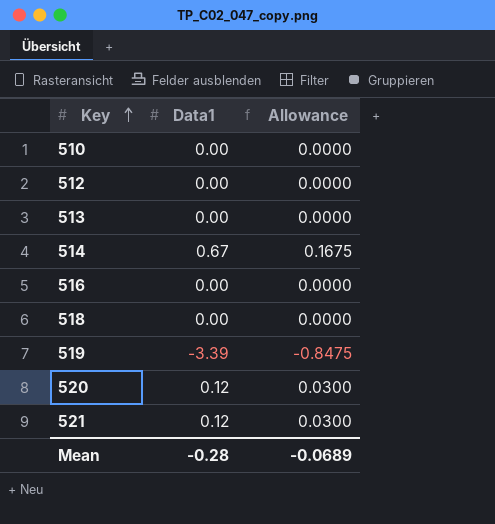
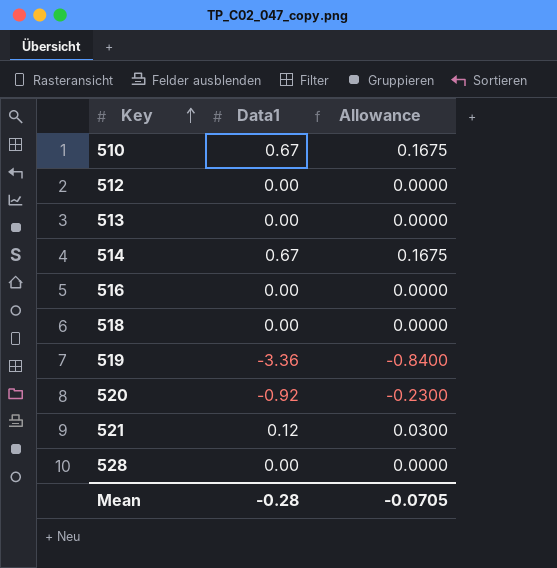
510 | Data1: 0.00 -> 0.67
510 | Allowance: 0.0000 -> 0.1675
519 | Data1: -3.39 -> -3.36
519 | Allowance: -0.8475 -> -0.8400
520 | Data1: 0.12 -> -0.92
520 | Allowance: 0.0300 -> -0.2300
row 528: none -> 0.00 | 0.0000
Mean | Allowance: -0.0689 -> -0.0705

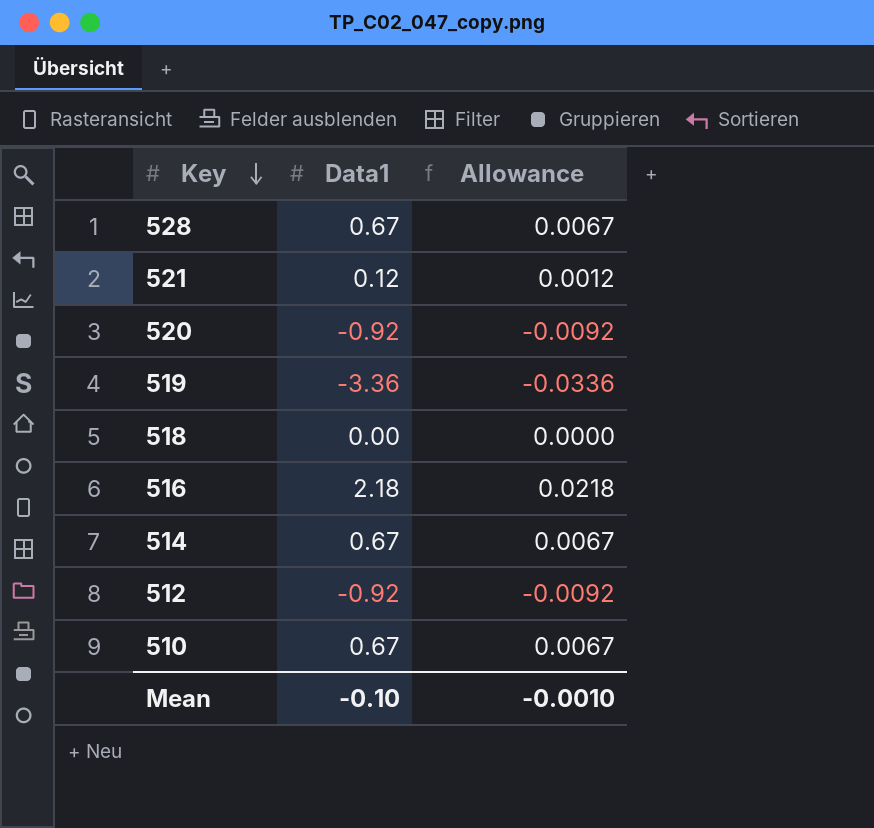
row order: Key ascending -> Key descending
column Allowance | formula: [Data1] * 0.25 -> [Data1] * 0.01
row 513: 0.00 | 0.0000 -> none
528 | Data1: 0.00 -> 0.67
516 | Data1: 0.00 -> 2.18
512 | Data1: 0.00 -> -0.92
Mean | Data1: -0.28 -> -0.10
Mean | Allowance: -0.0705 -> -0.0010

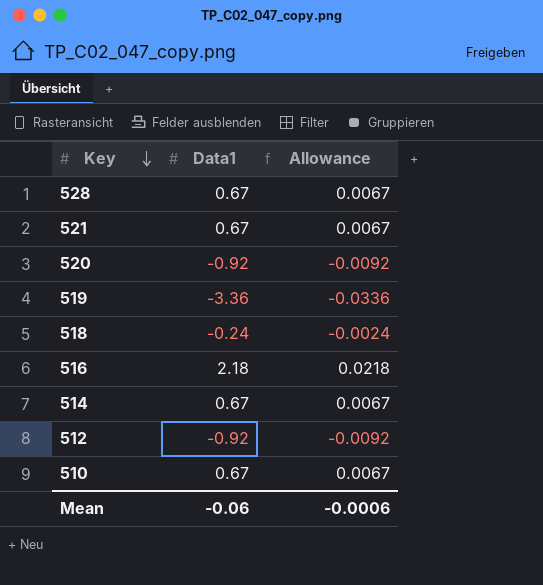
521 | Data1: 0.12 -> 0.67
521 | Allowance: 0.0012 -> 0.0067
518 | Data1: 0.00 -> -0.24
518 | Allowance: 0.0000 -> -0.0024
Mean | Data1: -0.10 -> -0.06
Mean | Allowance: -0.0010 -> -0.0006

